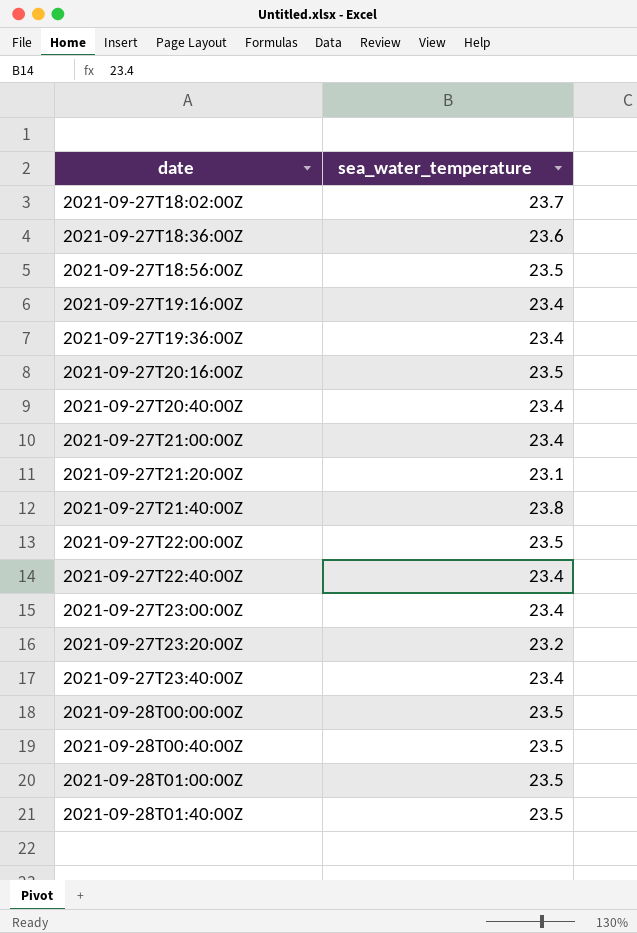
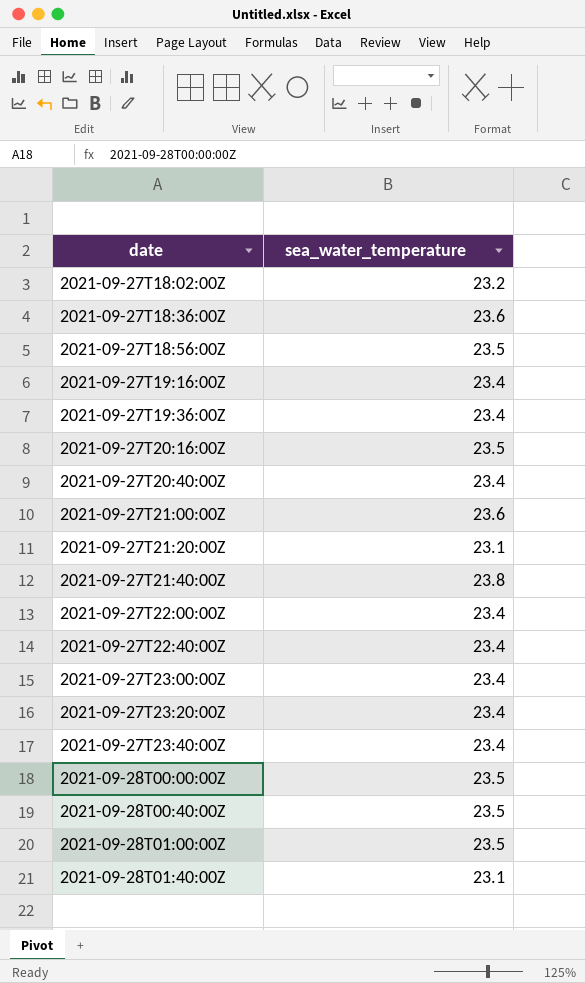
2021-09-27T18:02:00Z | sea_water_temperature: 23.7 -> 23.2
2021-09-27T21:00:00Z | sea_water_temperature: 23.4 -> 23.6
2021-09-27T22:00:00Z | sea_water_temperature: 23.5 -> 23.4
2021-09-27T23:20:00Z | sea_water_temperature: 23.2 -> 23.4
2021-09-28T01:40:00Z | sea_water_temperature: 23.5 -> 23.1

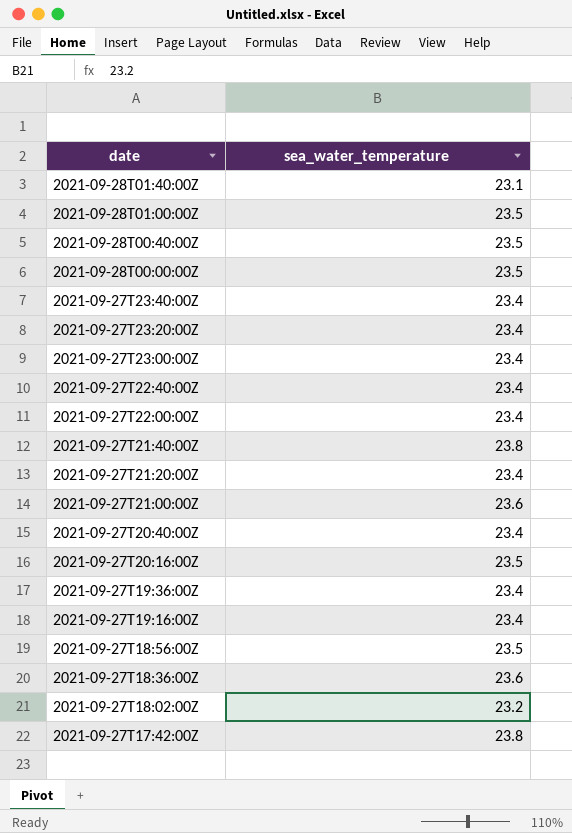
row order: date ascending -> date descending
2021-09-27T21:20:00Z | sea_water_temperature: 23.1 -> 23.4
row 2021-09-27T17:42:00Z: none -> 23.8

